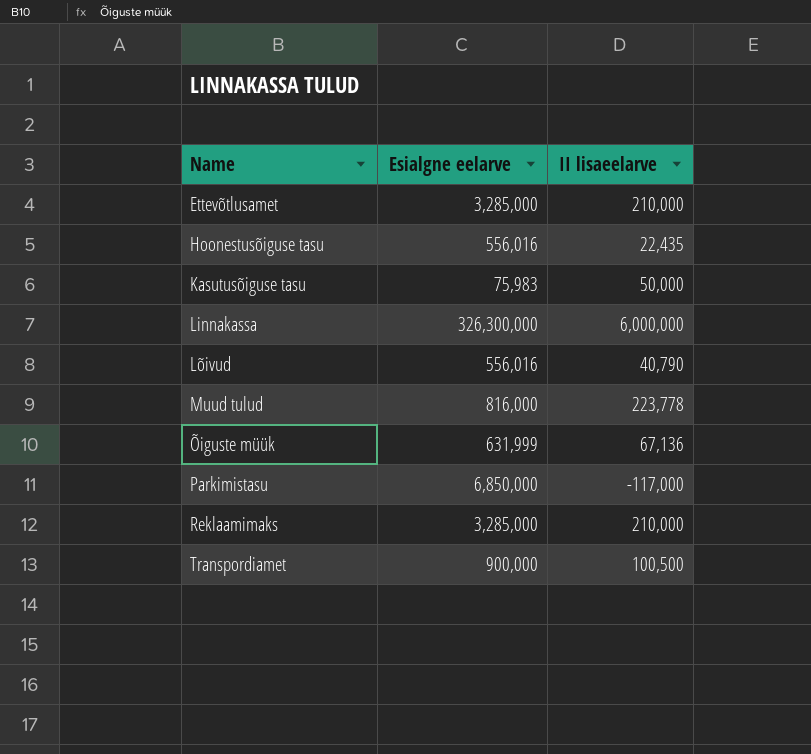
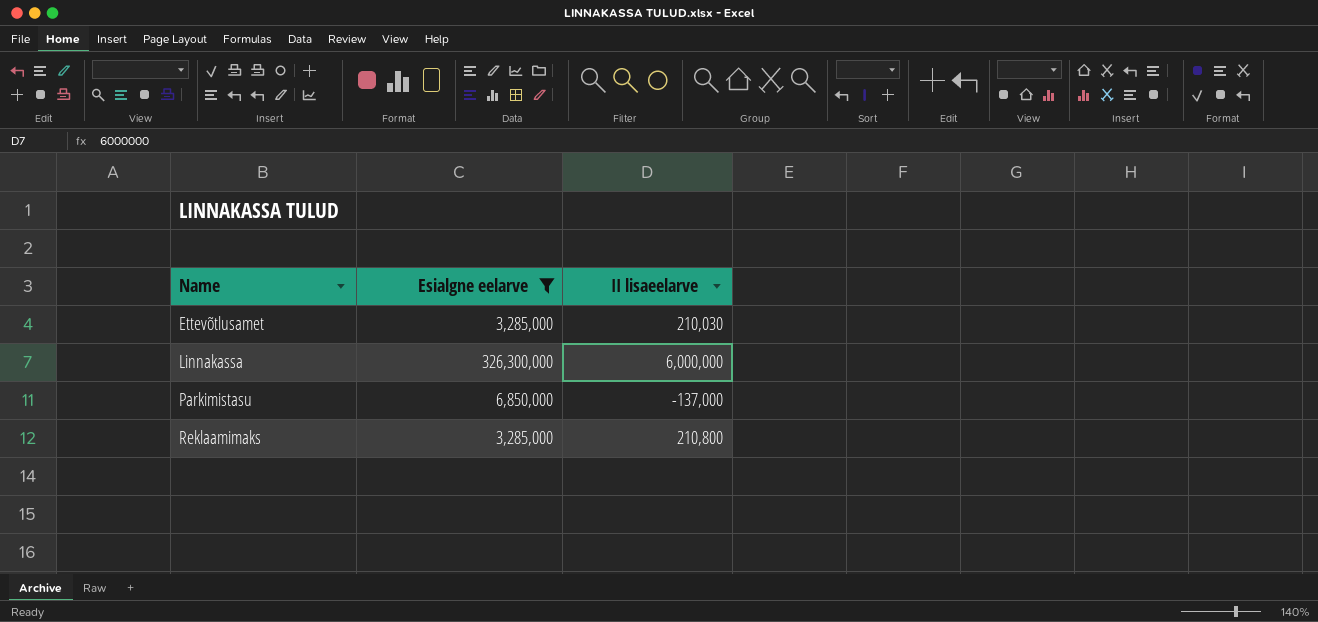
filter: none -> Esialgne eelarve >= 3,285,000
Ettevõtlusamet | II lisaeelarve: 210,000 -> 210,030
Parkimistasu | II lisaeelarve: -117,000 -> -137,000
Reklaamimaks | II lisaeelarve: 210,000 -> 210,800

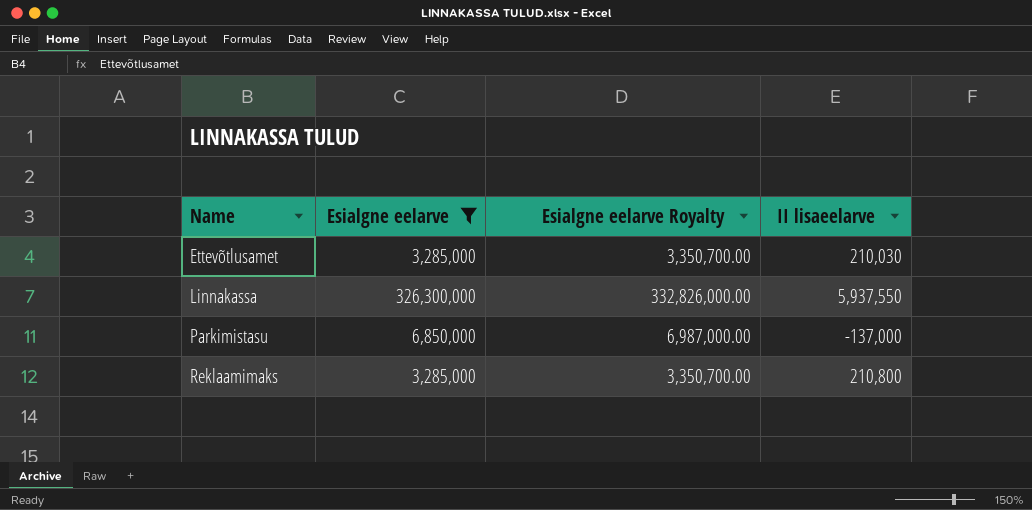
column Esialgne eelarve Royalty | formula: none -> [Esialgne eelarve] * 1.02
Linnakassa | II lisaeelarve: 6,000,000 -> 5,937,550

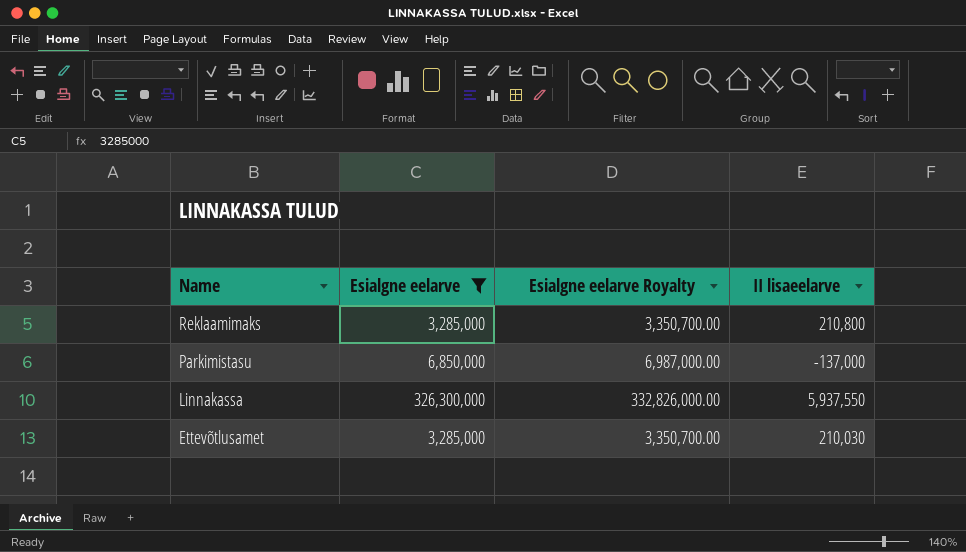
row order: Name ascending -> Name descending

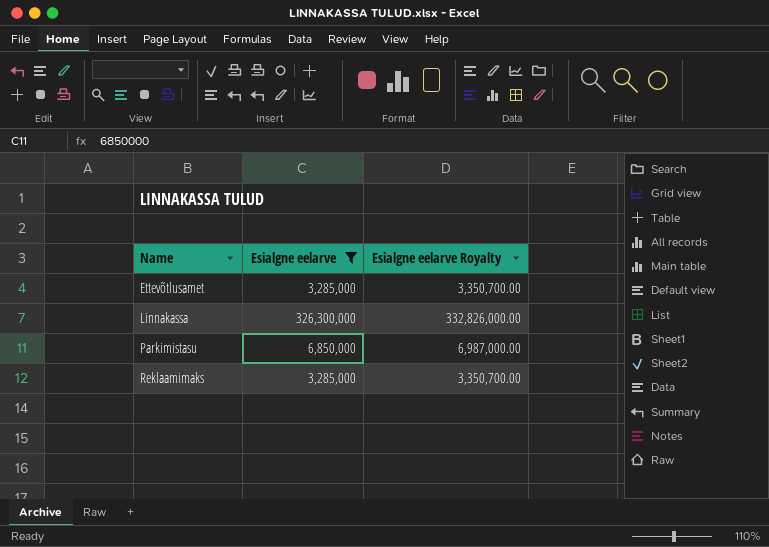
row order: Name descending -> Name ascending
column II lisaeelarve | position: 4 -> none

